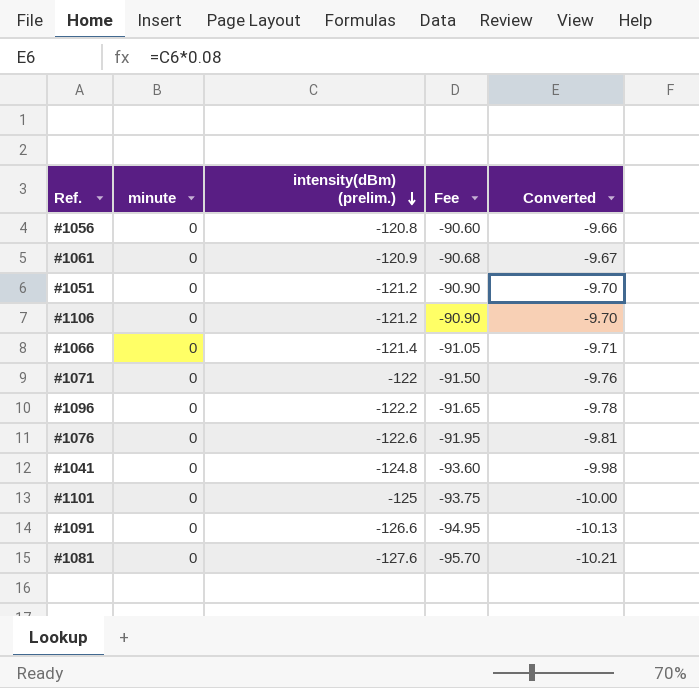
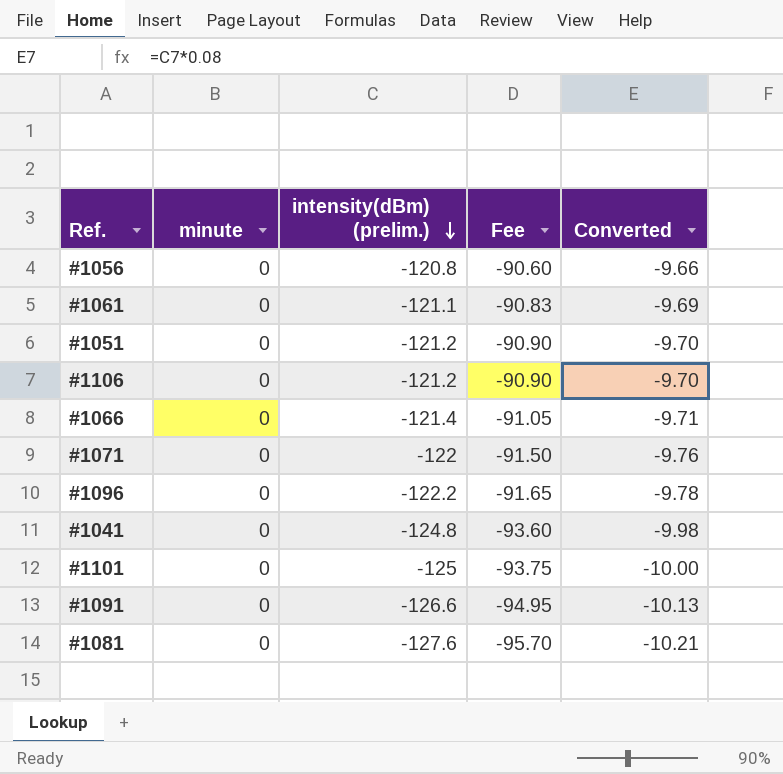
row #1076: 0 | -122.6 | -91.95 | -9.81 -> none
#1061 | intensity(dBm) (prelim.): -120.9 -> -121.1
#1061 | Fee: -90.68 -> -90.83
#1061 | Converted: -9.67 -> -9.69

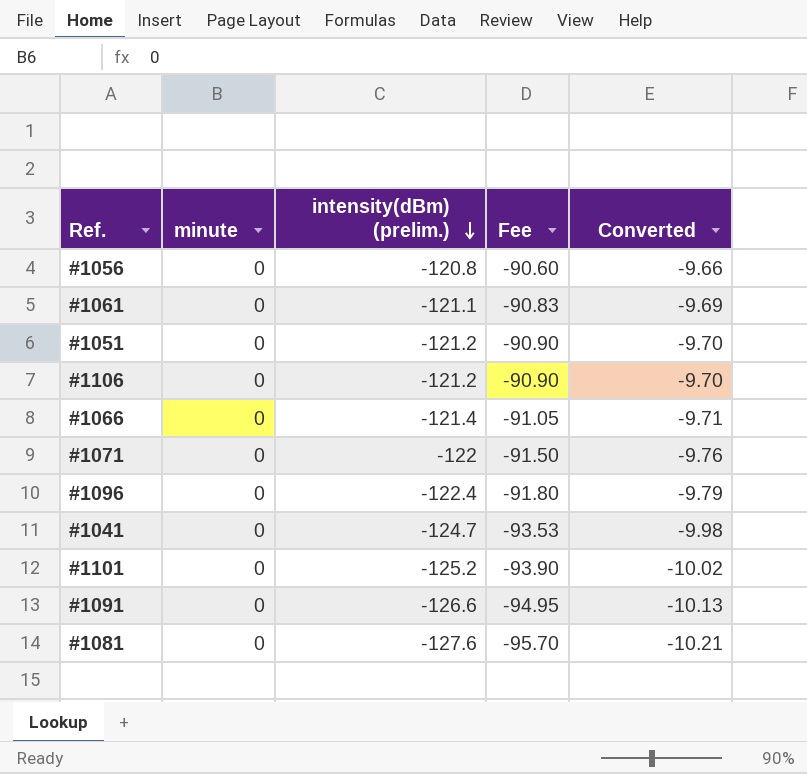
#1096 | intensity(dBm) (prelim.): -122.2 -> -122.4
#1096 | Fee: -91.65 -> -91.80
#1096 | Converted: -9.78 -> -9.79
#1041 | intensity(dBm) (prelim.): -124.8 -> -124.7
#1041 | Fee: -93.60 -> -93.53
#1101 | intensity(dBm) (prelim.): -125 -> -125.2
#1101 | Fee: -93.75 -> -93.90
#1101 | Converted: -10.00 -> -10.02

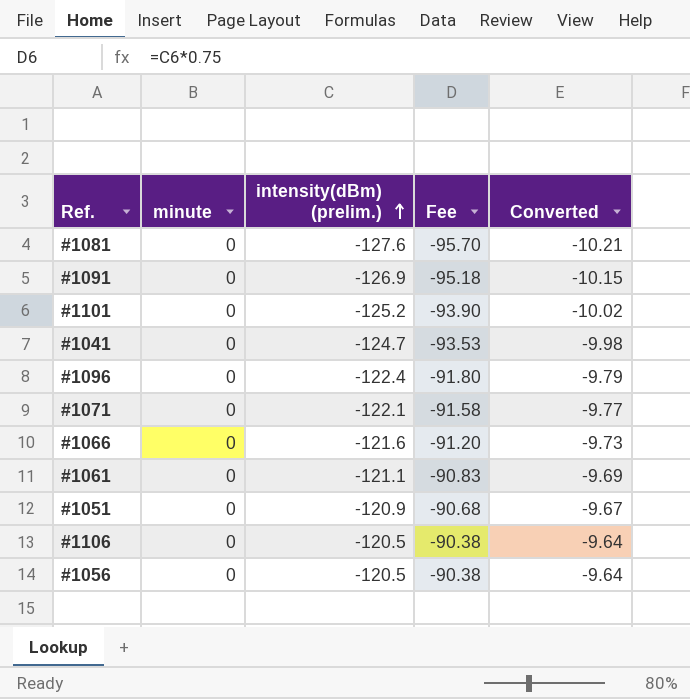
row order: intensity(dBm) (prelim.) descending -> intensity(dBm) (prelim.) ascending
#1091 | intensity(dBm) (prelim.): -126.6 -> -126.9
#1091 | Fee: -94.95 -> -95.18
#1091 | Converted: -10.13 -> -10.15
#1071 | intensity(dBm) (prelim.): -122 -> -122.1
#1071 | Fee: -91.50 -> -91.58
#1071 | Converted: -9.76 -> -9.77
#1066 | intensity(dBm) (prelim.): -121.4 -> -121.6
#1066 | Fee: -91.05 -> -91.20
#1066 | Converted: -9.71 -> -9.73
#1051 | intensity(dBm) (prelim.): -121.2 -> -120.9
#1051 | Fee: -90.90 -> -90.68
#1051 | Converted: -9.70 -> -9.67
#1106 | intensity(dBm) (prelim.): -121.2 -> -120.5
#1106 | Fee: -90.90 -> -90.38
#1106 | Converted: -9.70 -> -9.64
#1056 | intensity(dBm) (prelim.): -120.8 -> -120.5
#1056 | Fee: -90.60 -> -90.38
#1056 | Converted: -9.66 -> -9.64

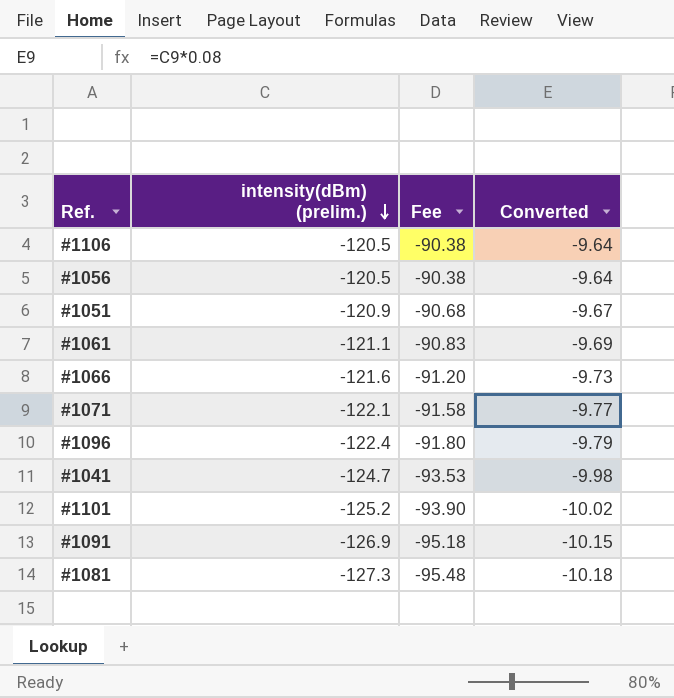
row order: intensity(dBm) (prelim.) ascending -> intensity(dBm) (prelim.) descending
column minute | position: 2 -> none
#1081 | intensity(dBm) (prelim.): -127.6 -> -127.3
#1081 | Fee: -95.70 -> -95.48
#1081 | Converted: -10.21 -> -10.18

